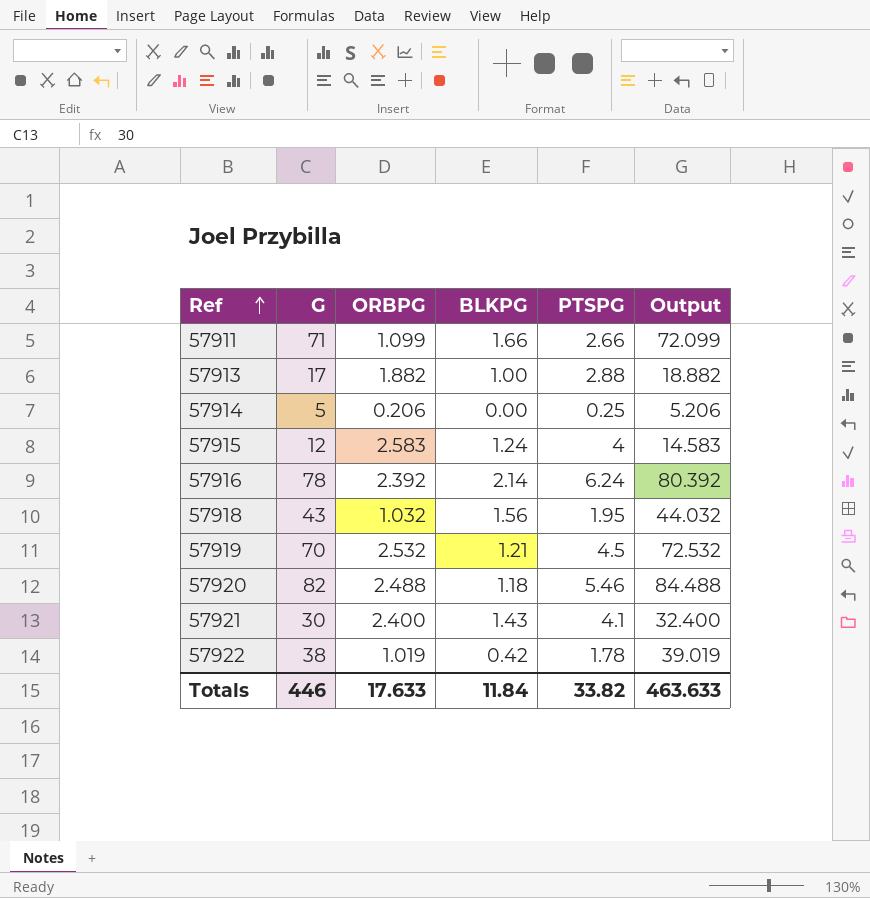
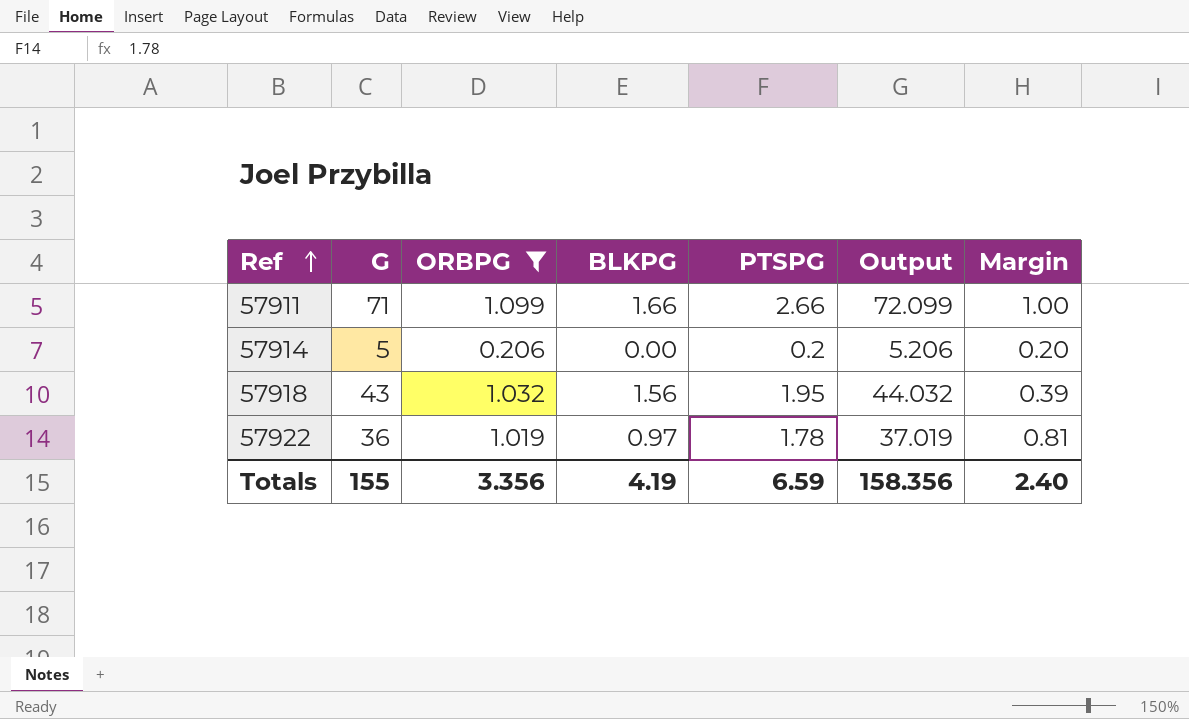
filter: none -> ORBPG <= 1.099
column Margin | formula: none -> [PTSPG] - [BLKPG]
57914 | PTSPG: 0.25 -> 0.2
57922 | G: 38 -> 36
57922 | BLKPG: 0.42 -> 0.97
57922 | Output: 39.019 -> 37.019
Totals | G: 446 -> 155
Totals | ORBPG: 17.633 -> 3.356
Totals | BLKPG: 11.84 -> 4.19
Totals | PTSPG: 33.82 -> 6.59
Totals | Output: 463.633 -> 158.356

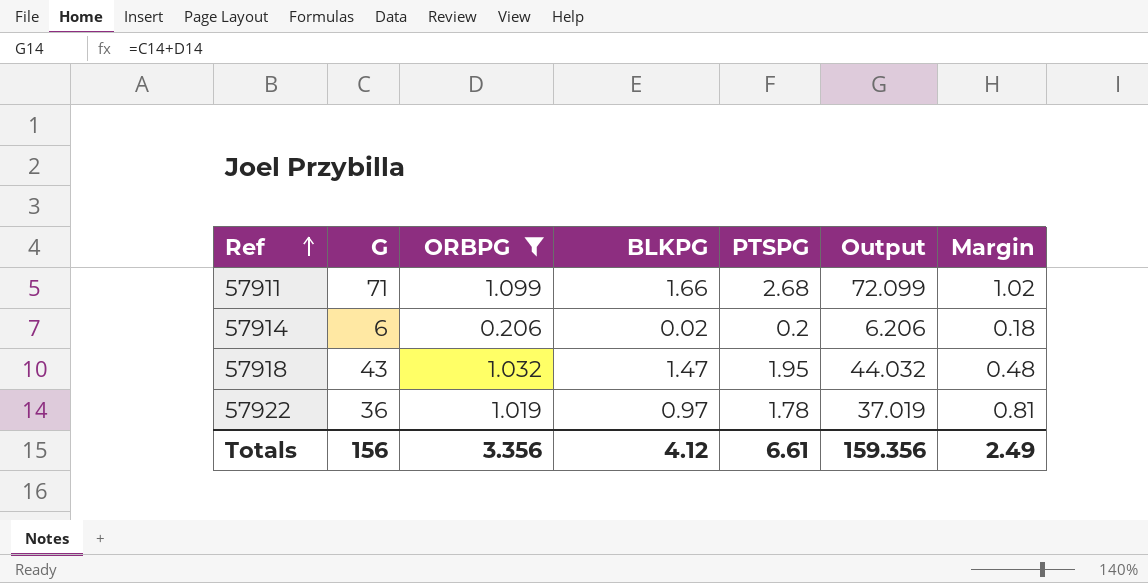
57911 | PTSPG: 2.66 -> 2.68
57911 | Margin: 1.00 -> 1.02
57914 | G: 5 -> 6
57914 | BLKPG: 0.00 -> 0.02
57914 | Output: 5.206 -> 6.206
57914 | Margin: 0.20 -> 0.18
57918 | BLKPG: 1.56 -> 1.47
57918 | Margin: 0.39 -> 0.48
Totals | G: 155 -> 156
Totals | BLKPG: 4.19 -> 4.12
Totals | PTSPG: 6.59 -> 6.61
Totals | Output: 158.356 -> 159.356
Totals | Margin: 2.40 -> 2.49

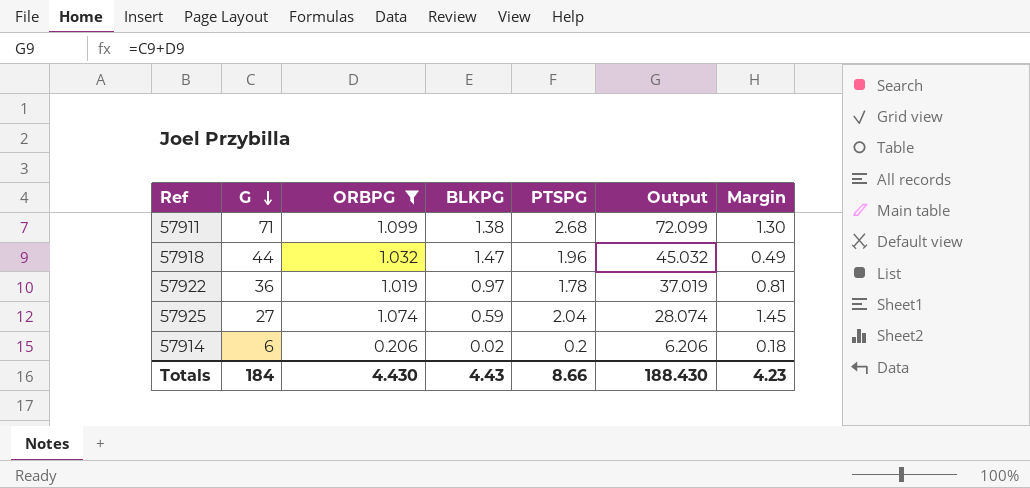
row order: Ref ascending -> G descending
57911 | BLKPG: 1.66 -> 1.38
57911 | Margin: 1.02 -> 1.30
57918 | G: 43 -> 44
57918 | PTSPG: 1.95 -> 1.96
57918 | Output: 44.032 -> 45.032
57918 | Margin: 0.48 -> 0.49
row 57925: none -> 27 | 1.074 | 0.59 | 2.04 | 28.074 | 1.45
Totals | G: 156 -> 184
Totals | ORBPG: 3.356 -> 4.430
Totals | BLKPG: 4.12 -> 4.43
Totals | PTSPG: 6.61 -> 8.66
Totals | Output: 159.356 -> 188.430
Totals | Margin: 2.49 -> 4.23

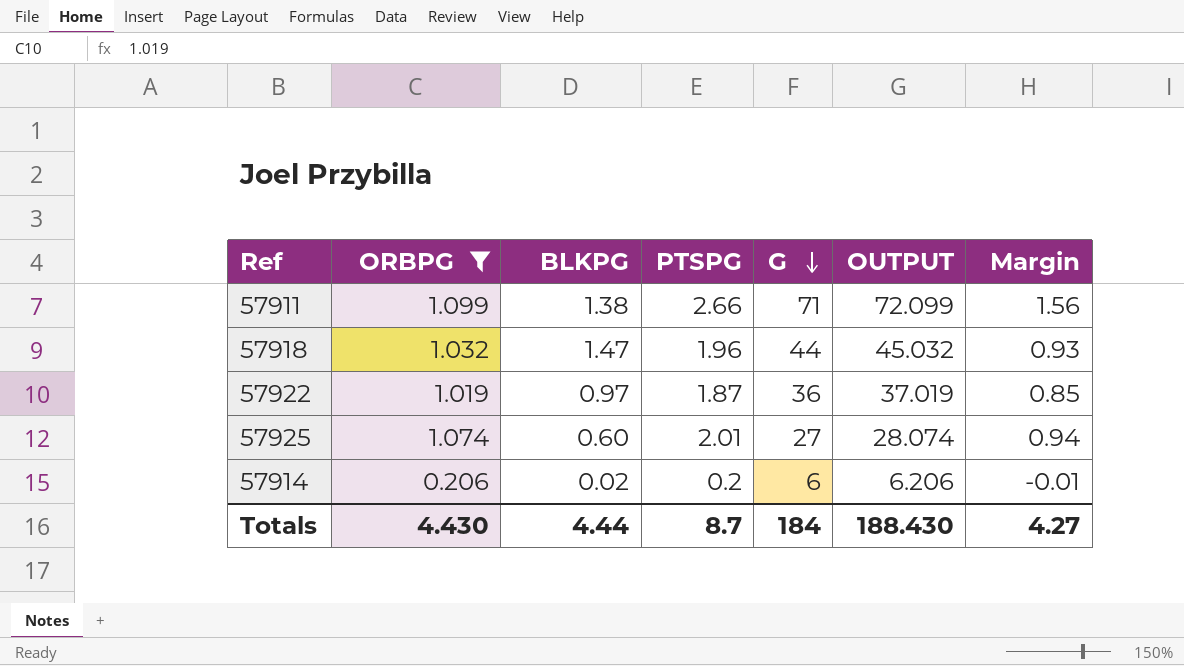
column G | position: 2 -> 5
column name: Output -> OUTPUT
column Margin | formula: [PTSPG] - [BLKPG] -> [PTSPG] - [ORBPG]
57911 | PTSPG: 2.68 -> 2.66
57922 | PTSPG: 1.78 -> 1.87
57925 | BLKPG: 0.59 -> 0.60
57925 | PTSPG: 2.04 -> 2.01
Totals | BLKPG: 4.43 -> 4.44
Totals | PTSPG: 8.66 -> 8.7
Totals | Margin: 4.23 -> 4.27

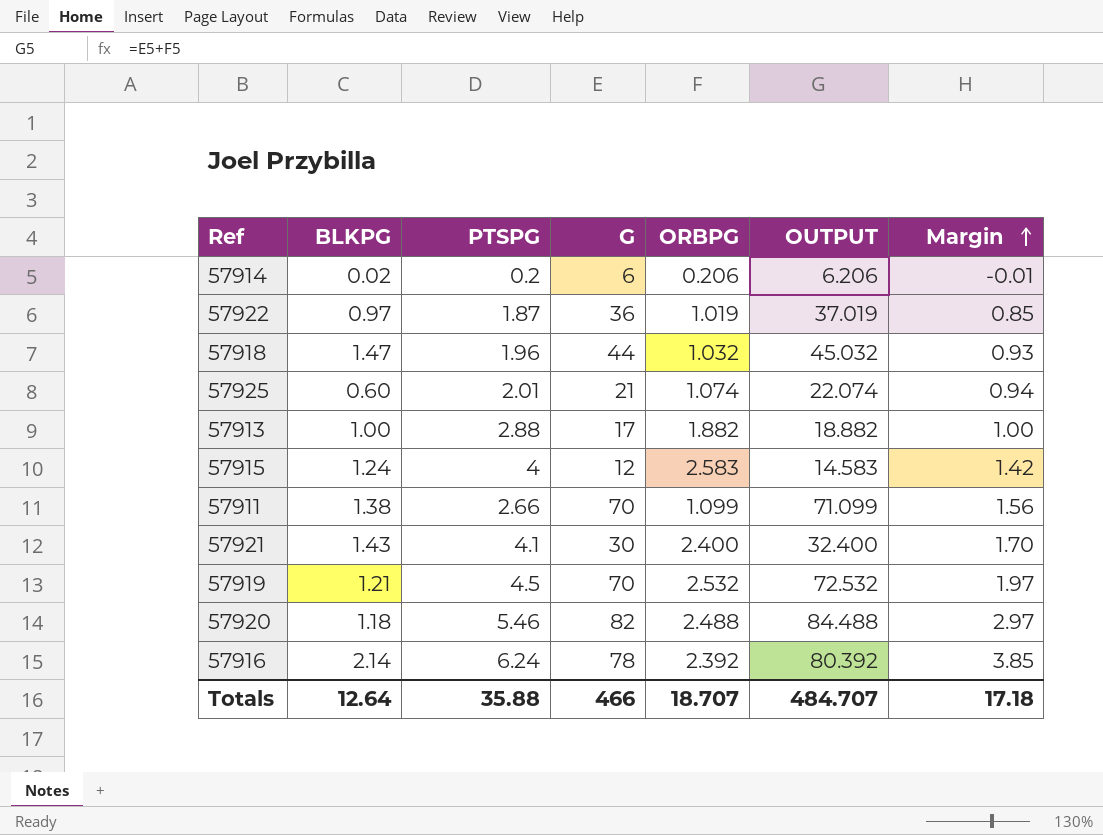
filter: ORBPG <= 1.099 -> none
row order: G descending -> Margin ascending
column ORBPG | position: 2 -> 5
57925 | G: 27 -> 21
57925 | OUTPUT: 28.074 -> 22.074
57911 | G: 71 -> 70
57911 | OUTPUT: 72.099 -> 71.099
Totals | BLKPG: 4.44 -> 12.64
Totals | PTSPG: 8.7 -> 35.88
Totals | G: 184 -> 466
Totals | ORBPG: 4.430 -> 18.707
Totals | OUTPUT: 188.430 -> 484.707
Totals | Margin: 4.27 -> 17.18

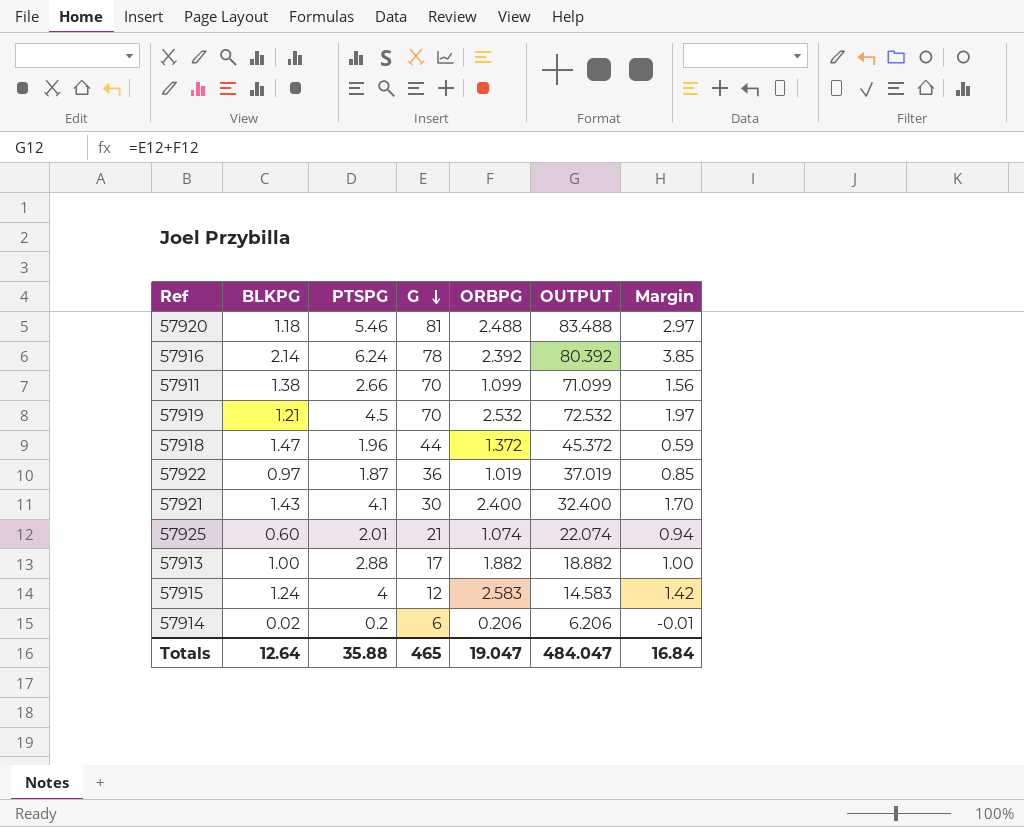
row order: Margin ascending -> G descending
57920 | G: 82 -> 81
57920 | OUTPUT: 84.488 -> 83.488
57918 | ORBPG: 1.032 -> 1.372
57918 | OUTPUT: 45.032 -> 45.372
57918 | Margin: 0.93 -> 0.59
Totals | G: 466 -> 465
Totals | ORBPG: 18.707 -> 19.047
Totals | OUTPUT: 484.707 -> 484.047
Totals | Margin: 17.18 -> 16.84

